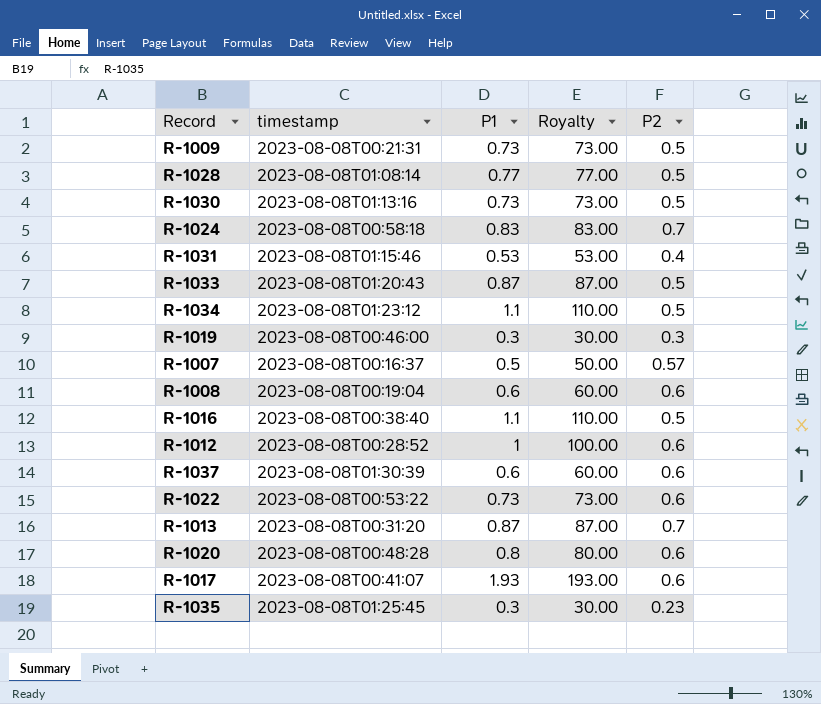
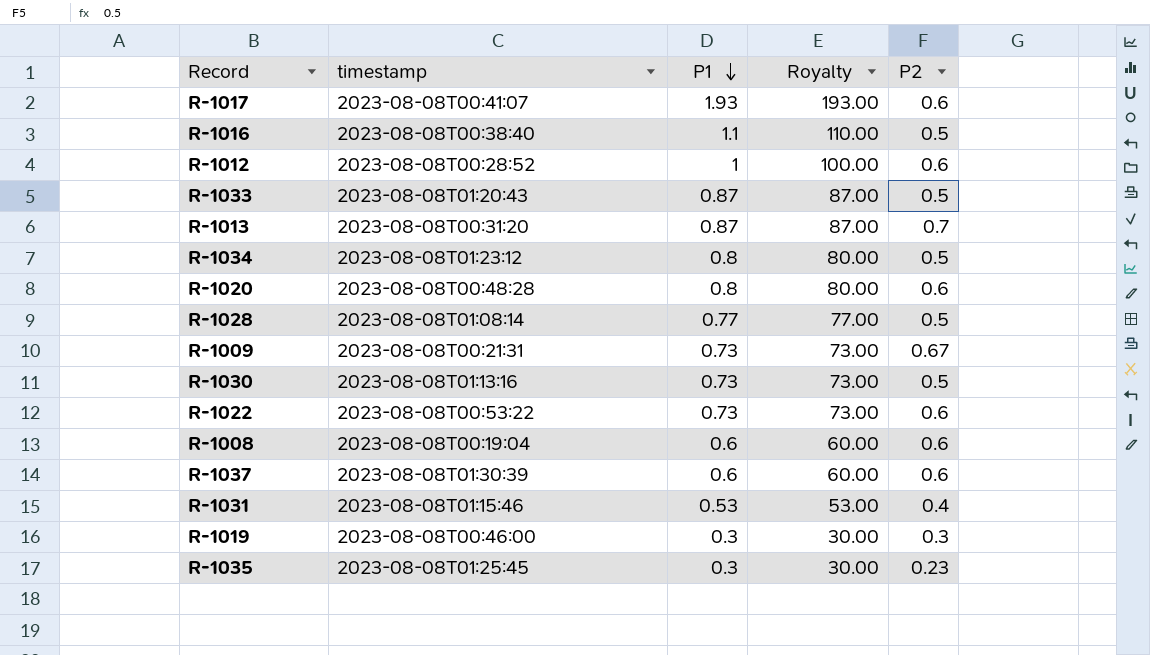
row order: none -> P1 descending
row R-1024: 2023-08-08T00:58:18 | 0.83 | 83.00 | 0.7 -> none
row R-1007: 2023-08-08T00:16:37 | 0.5 | 50.00 | 0.57 -> none
R-1034 | P1: 1.1 -> 0.8
R-1034 | Royalty: 110.00 -> 80.00
R-1009 | P2: 0.5 -> 0.67

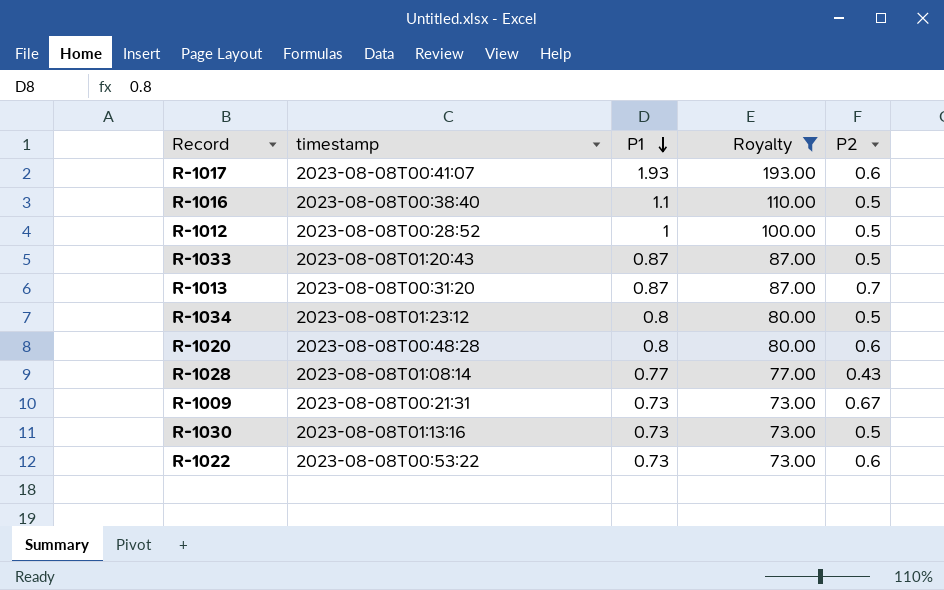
filter: none -> Royalty >= 73.00
R-1012 | P2: 0.6 -> 0.5
R-1028 | P2: 0.5 -> 0.43

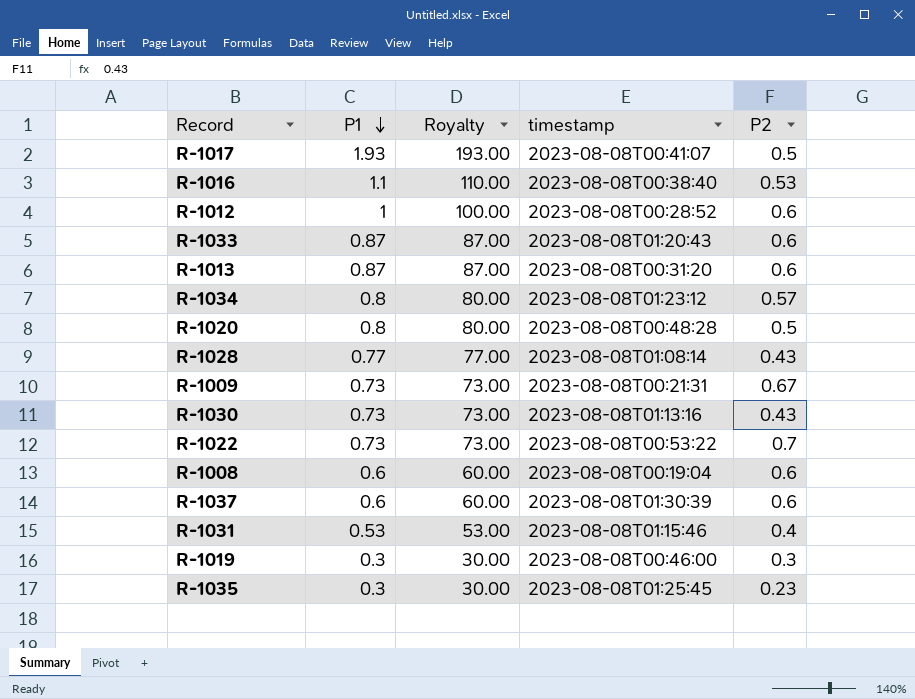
filter: Royalty >= 73.00 -> none
column timestamp | position: 2 -> 4
R-1017 | P2: 0.6 -> 0.5
R-1016 | P2: 0.5 -> 0.53
R-1012 | P2: 0.5 -> 0.6
R-1033 | P2: 0.5 -> 0.6
R-1013 | P2: 0.7 -> 0.6
R-1034 | P2: 0.5 -> 0.57
R-1020 | P2: 0.6 -> 0.5
R-1030 | P2: 0.5 -> 0.43
R-1022 | P2: 0.6 -> 0.7

